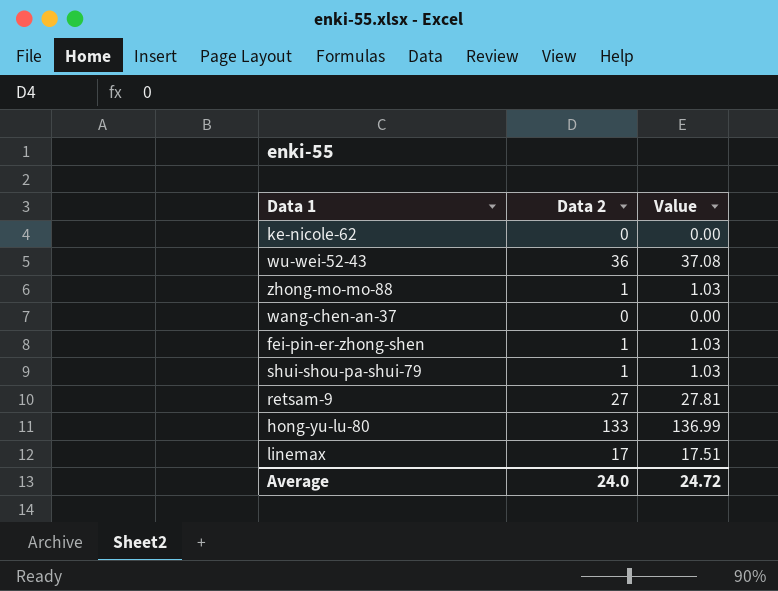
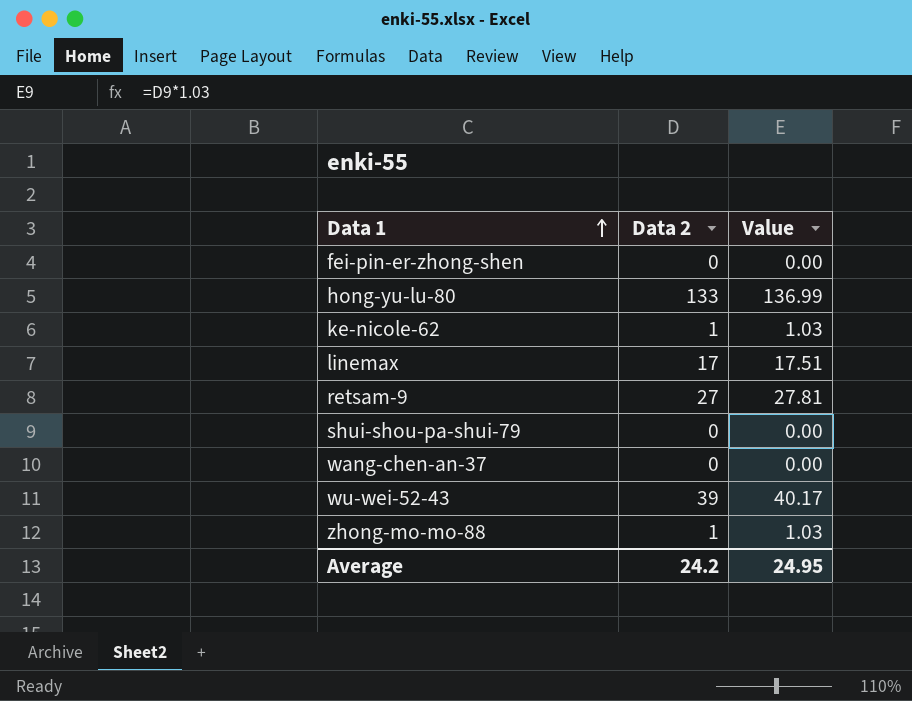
row order: none -> Data 1 ascending
fei-pin-er-zhong-shen | Data 2: 1 -> 0
fei-pin-er-zhong-shen | Value: 1.03 -> 0.00
ke-nicole-62 | Data 2: 0 -> 1
ke-nicole-62 | Value: 0.00 -> 1.03
shui-shou-pa-shui-79 | Data 2: 1 -> 0
shui-shou-pa-shui-79 | Value: 1.03 -> 0.00
wu-wei-52-43 | Data 2: 36 -> 39
wu-wei-52-43 | Value: 37.08 -> 40.17
Average | Data 2: 24.0 -> 24.2
Average | Value: 24.72 -> 24.95

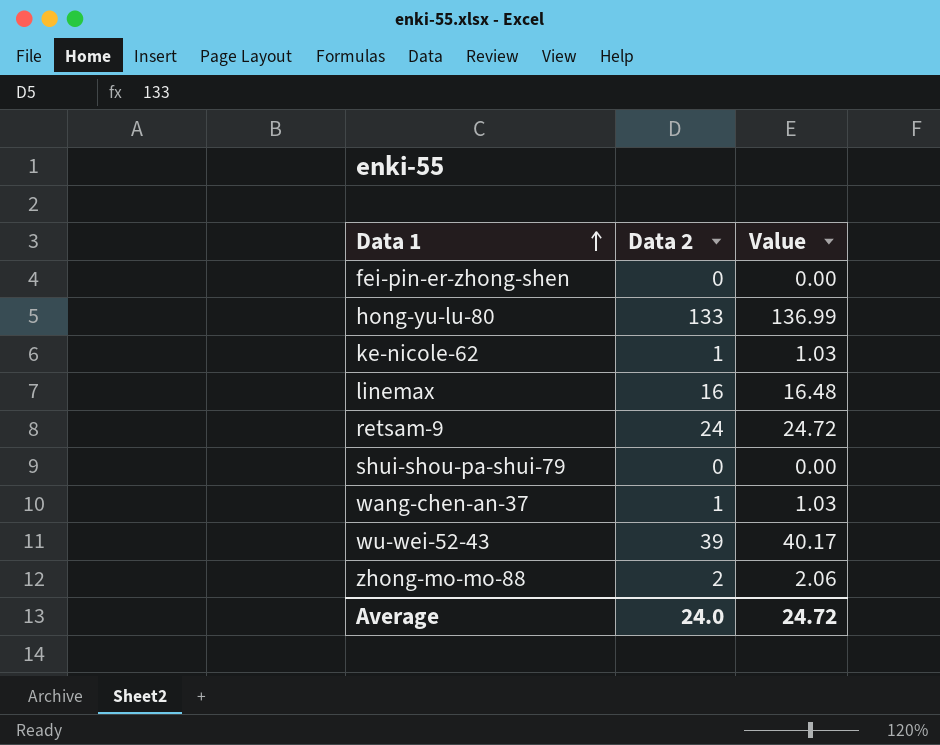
linemax | Data 2: 17 -> 16
linemax | Value: 17.51 -> 16.48
retsam-9 | Data 2: 27 -> 24
retsam-9 | Value: 27.81 -> 24.72
wang-chen-an-37 | Data 2: 0 -> 1
wang-chen-an-37 | Value: 0.00 -> 1.03
zhong-mo-mo-88 | Data 2: 1 -> 2
zhong-mo-mo-88 | Value: 1.03 -> 2.06
Average | Data 2: 24.2 -> 24.0
Average | Value: 24.95 -> 24.72

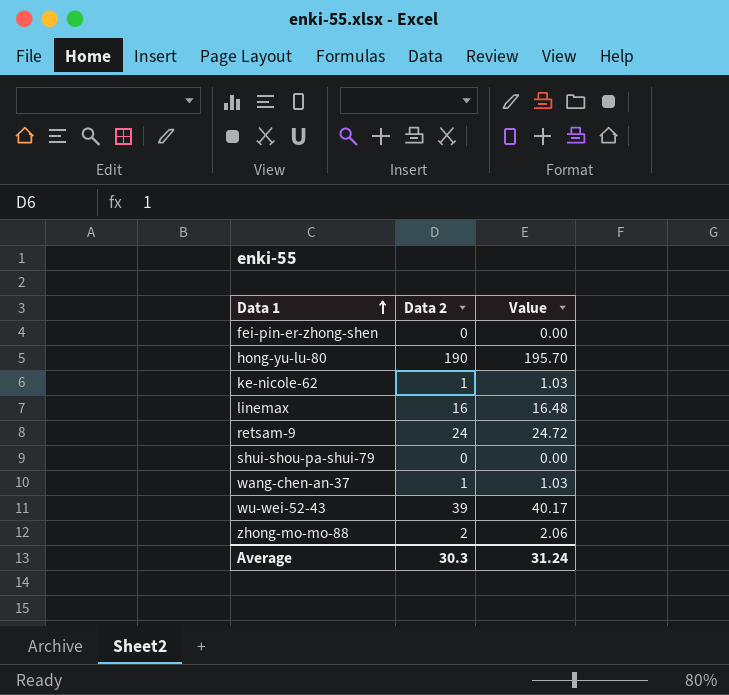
hong-yu-lu-80 | Data 2: 133 -> 190
hong-yu-lu-80 | Value: 136.99 -> 195.70
Average | Data 2: 24.0 -> 30.3
Average | Value: 24.72 -> 31.24

